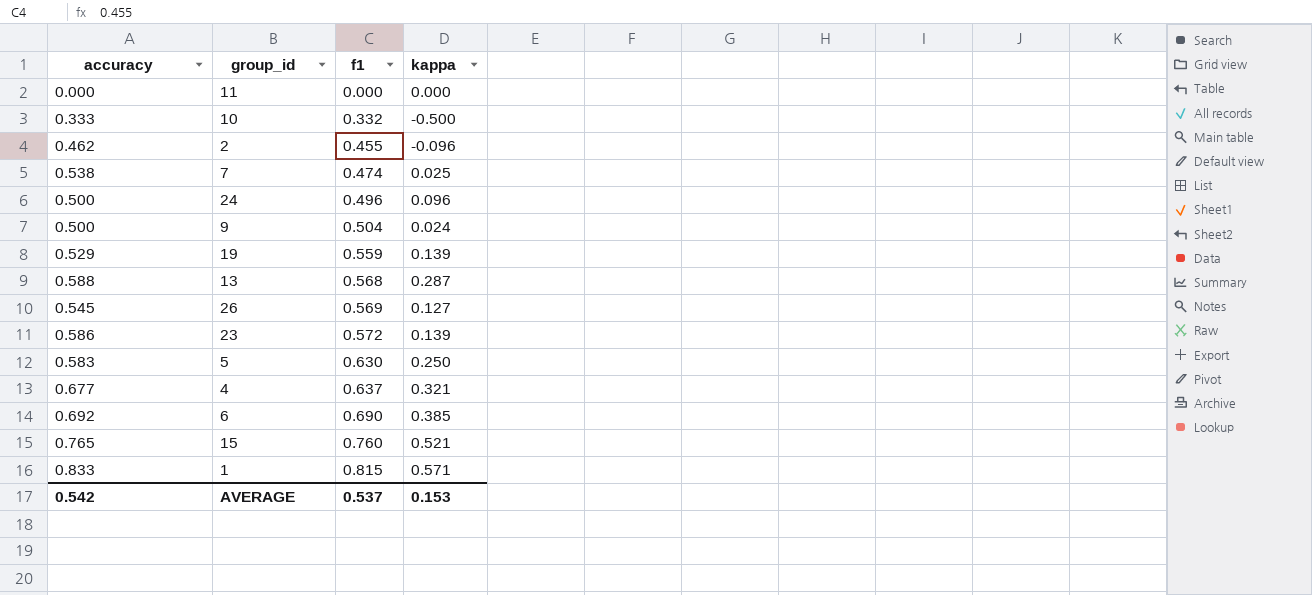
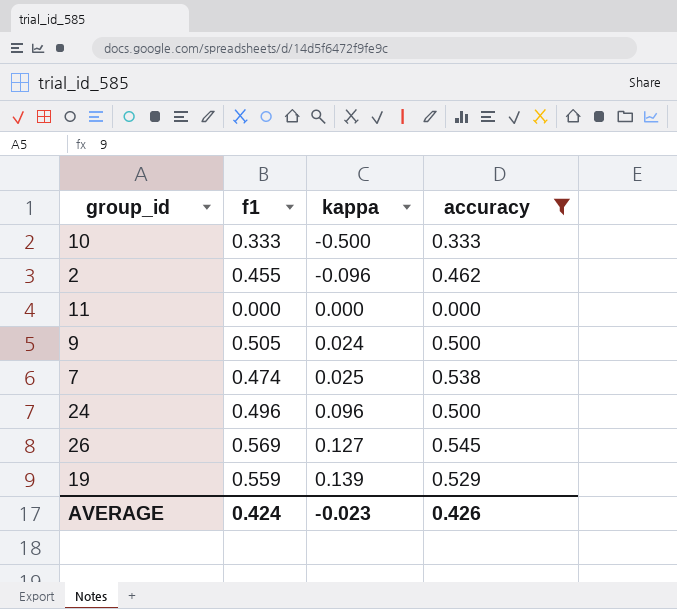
filter: none -> accuracy <= 0.545
row order: f1 ascending -> kappa ascending
column accuracy | position: 1 -> 4
10 | f1: 0.332 -> 0.333
9 | f1: 0.504 -> 0.505
AVERAGE | f1: 0.537 -> 0.424
AVERAGE | kappa: 0.153 -> -0.023
AVERAGE | accuracy: 0.542 -> 0.426

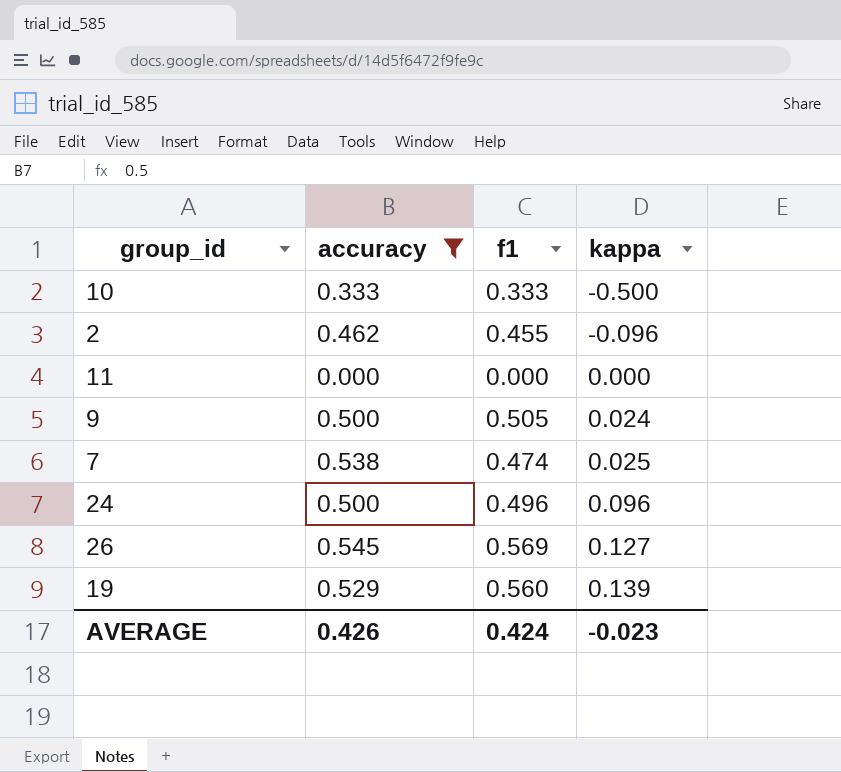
column accuracy | position: 4 -> 2
19 | f1: 0.559 -> 0.560

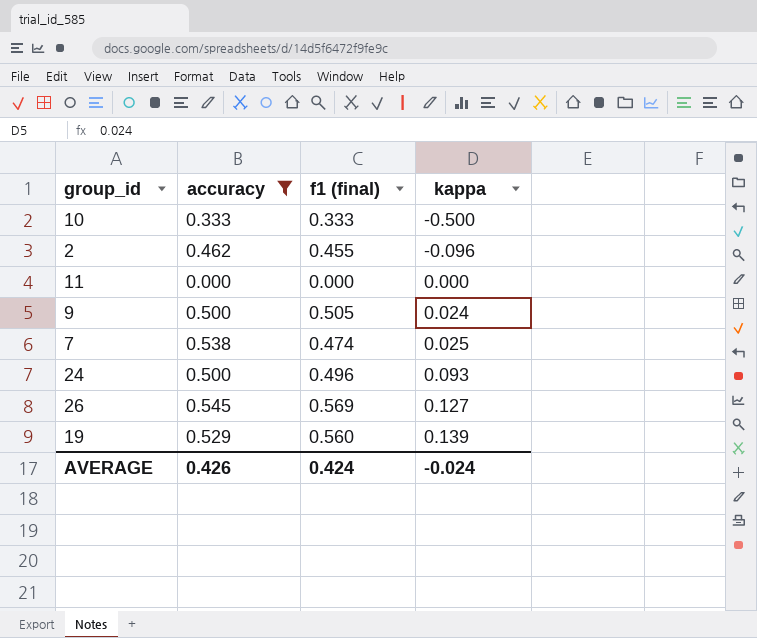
column name: f1 -> f1 (final)
24 | kappa: 0.096 -> 0.093
AVERAGE | kappa: -0.023 -> -0.024

